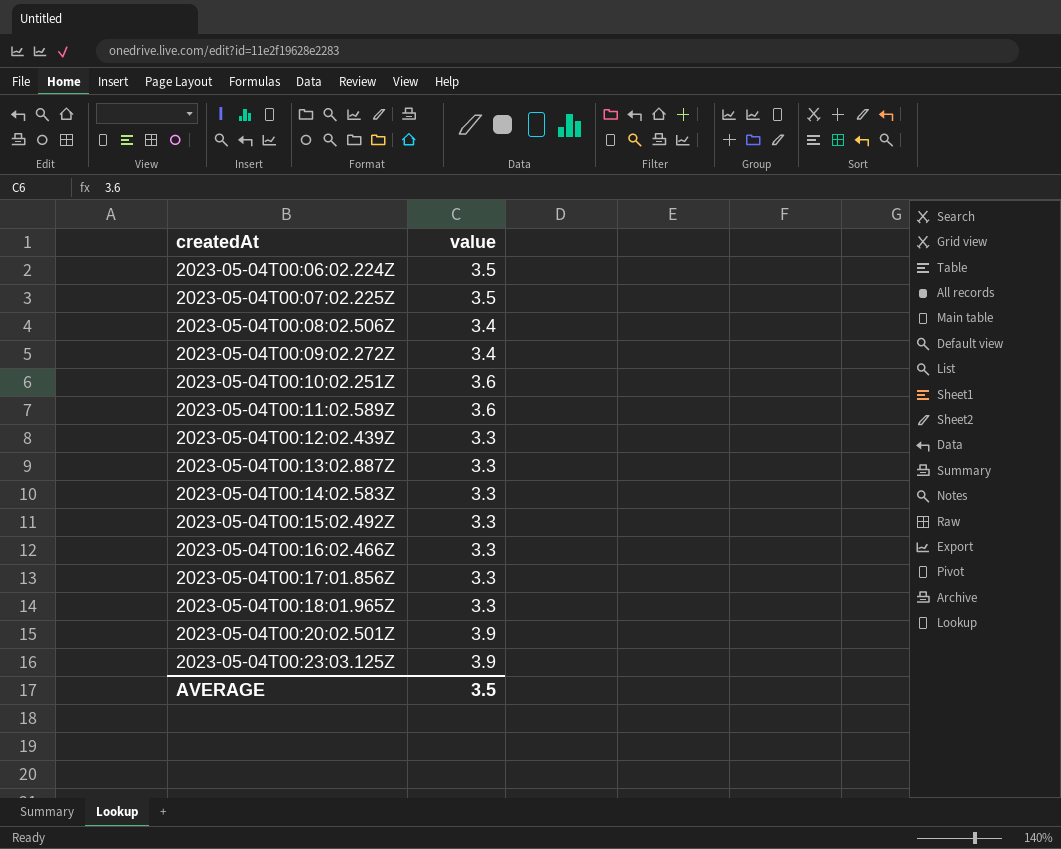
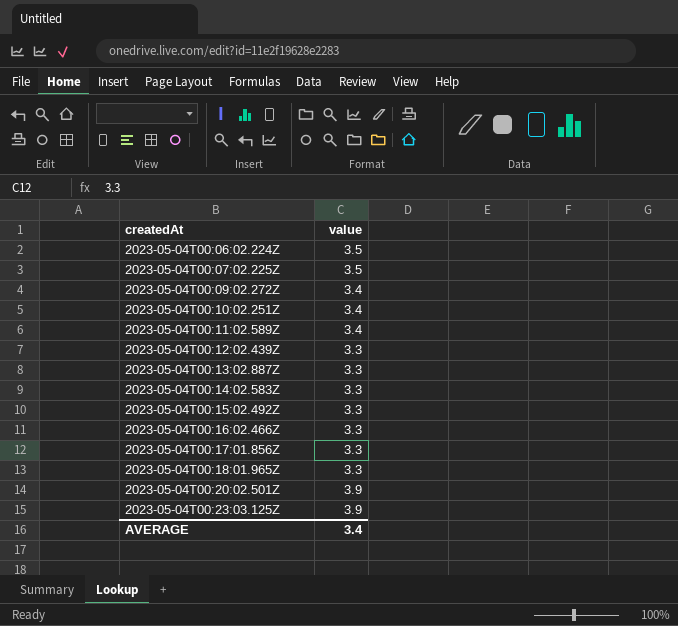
row 2023-05-04T00:08:02.506Z: 3.4 -> none
2023-05-04T00:10:02.251Z | value: 3.6 -> 3.4
2023-05-04T00:11:02.589Z | value: 3.6 -> 3.4
AVERAGE | value: 3.5 -> 3.4

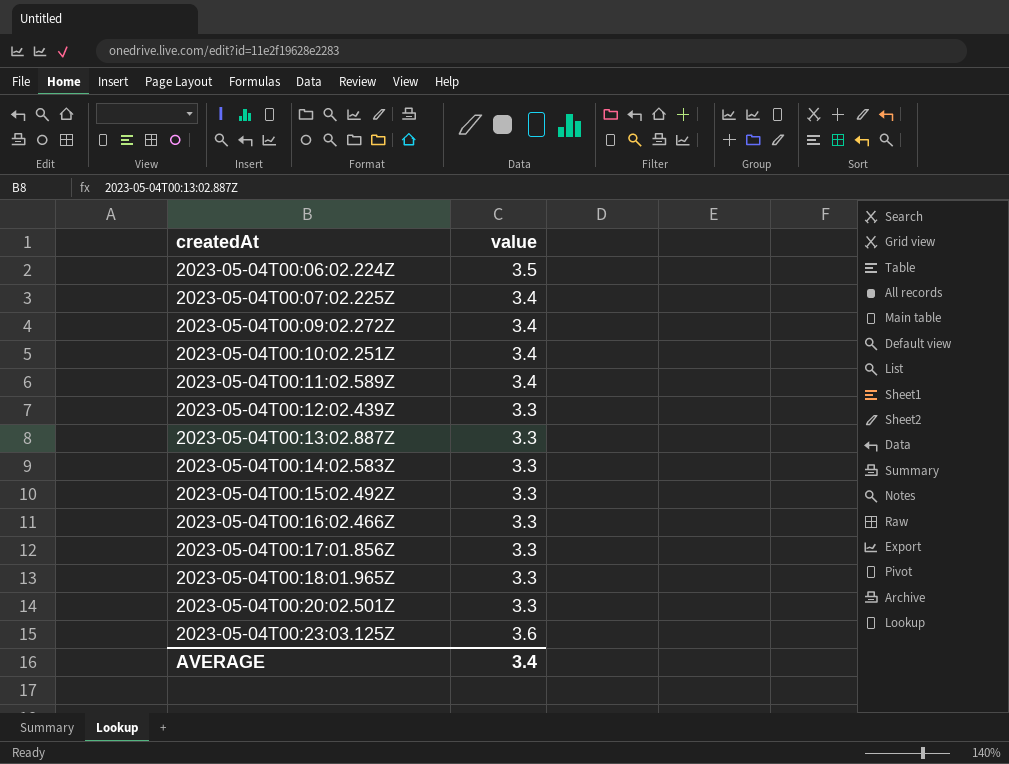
2023-05-04T00:07:02.225Z | value: 3.5 -> 3.4
2023-05-04T00:20:02.501Z | value: 3.9 -> 3.3
2023-05-04T00:23:03.125Z | value: 3.9 -> 3.6

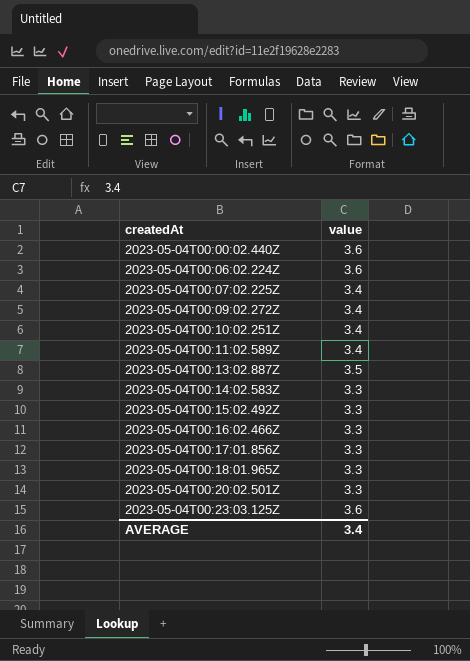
row 2023-05-04T00:12:02.439Z: 3.3 -> none
row 2023-05-04T00:00:02.440Z: none -> 3.6
2023-05-04T00:06:02.224Z | value: 3.5 -> 3.6
2023-05-04T00:13:02.887Z | value: 3.3 -> 3.5

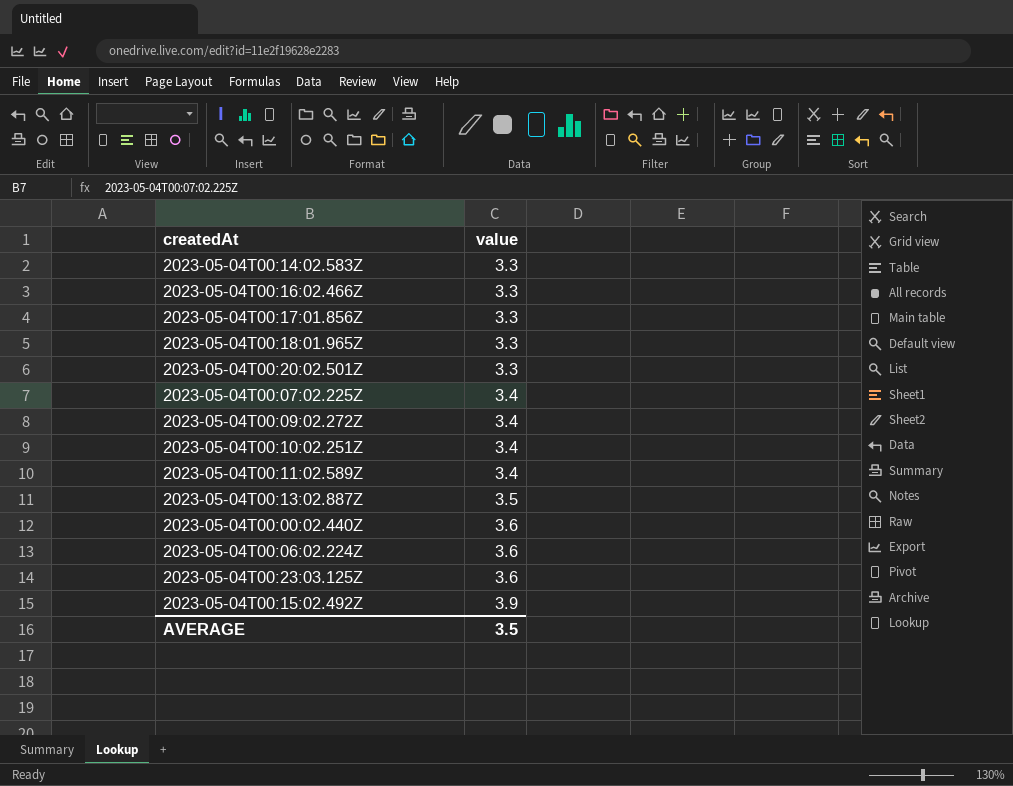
row order: createdAt ascending -> value ascending
2023-05-04T00:15:02.492Z | value: 3.3 -> 3.9
AVERAGE | value: 3.4 -> 3.5

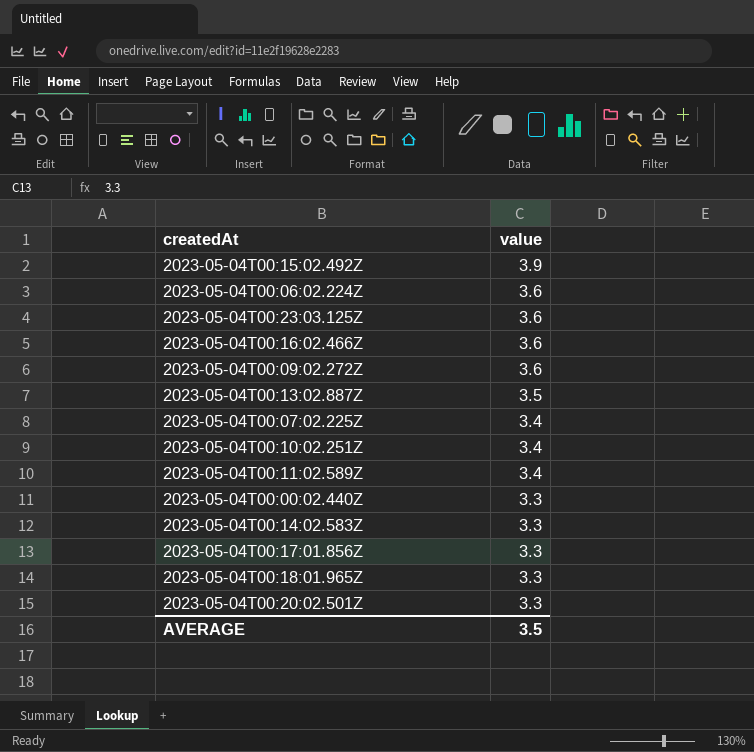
row order: value ascending -> value descending
2023-05-04T00:16:02.466Z | value: 3.3 -> 3.6
2023-05-04T00:09:02.272Z | value: 3.4 -> 3.6
2023-05-04T00:00:02.440Z | value: 3.6 -> 3.3

